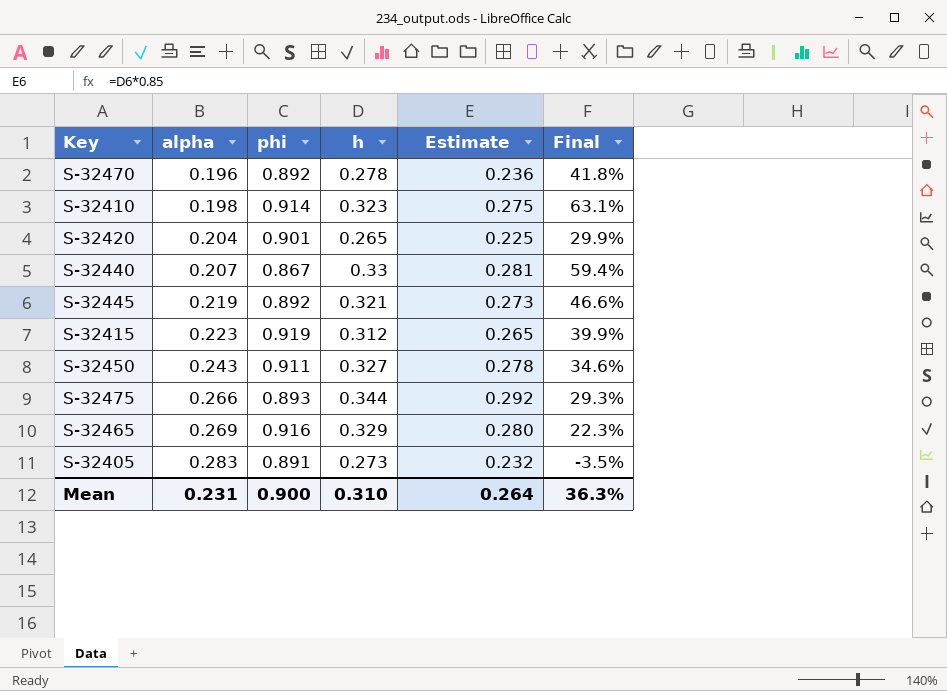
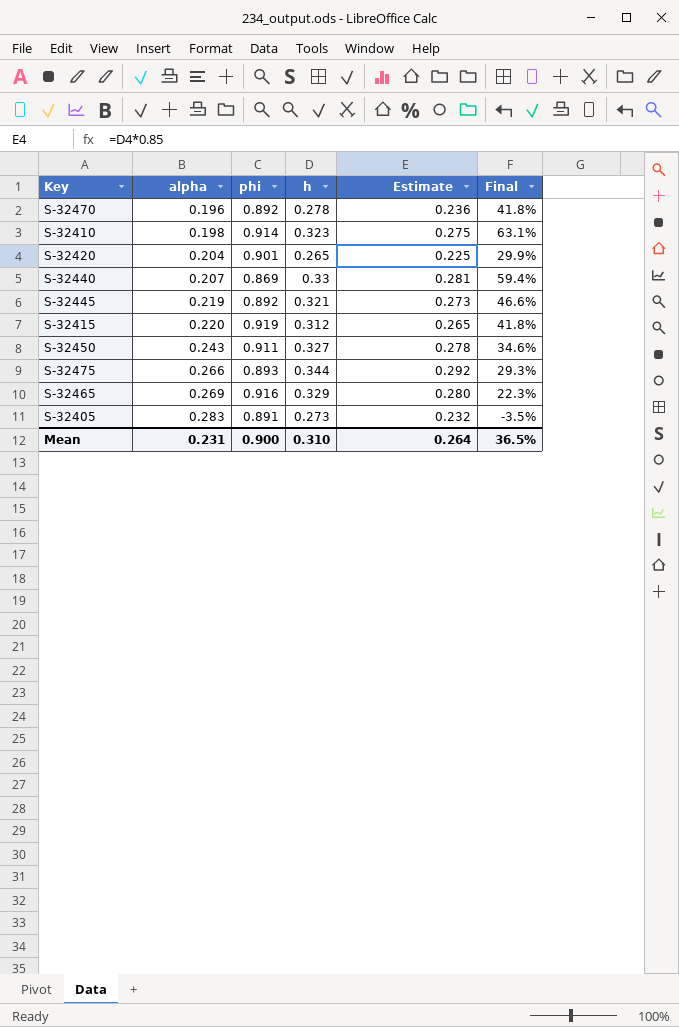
S-32440 | phi: 0.867 -> 0.869
S-32415 | alpha: 0.223 -> 0.220
S-32415 | Final: 39.9% -> 41.8%
Mean | Final: 36.3% -> 36.5%

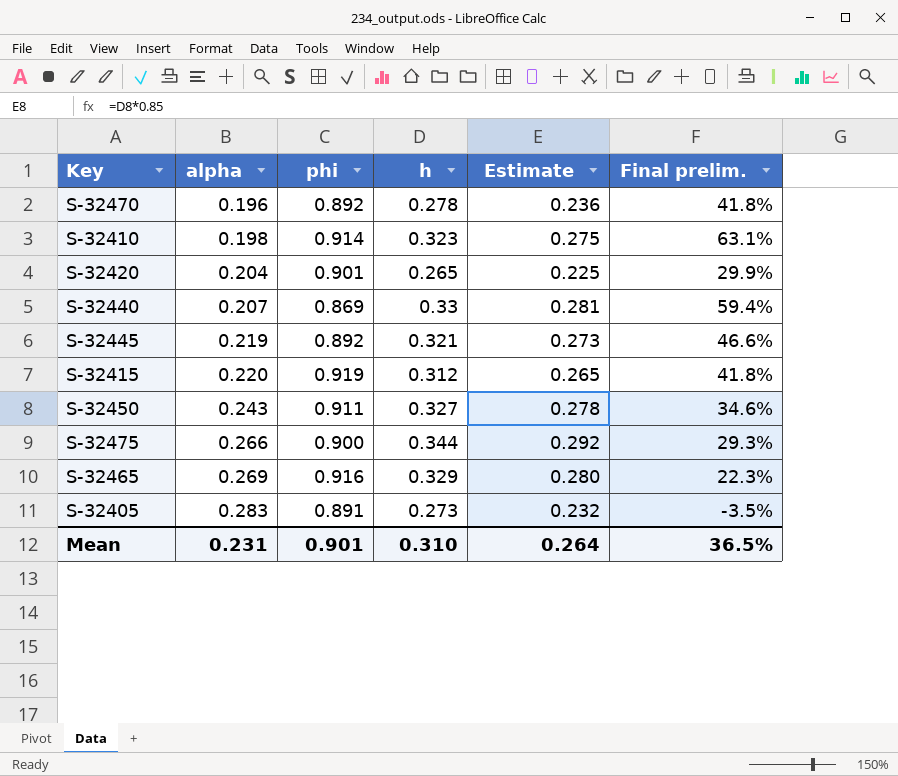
column name: Final -> Final prelim.
S-32475 | phi: 0.893 -> 0.900
Mean | phi: 0.900 -> 0.901

